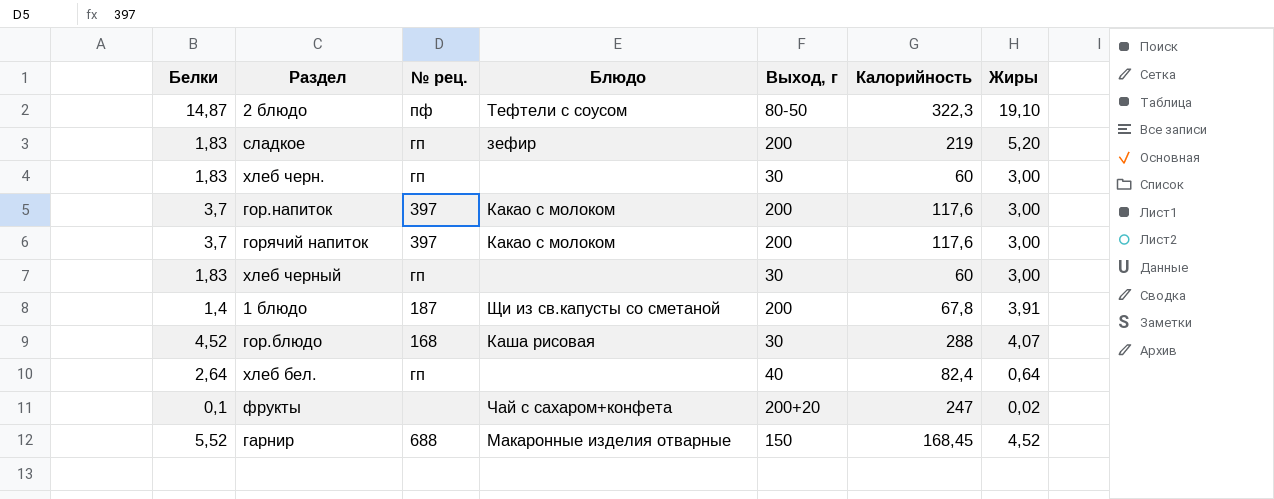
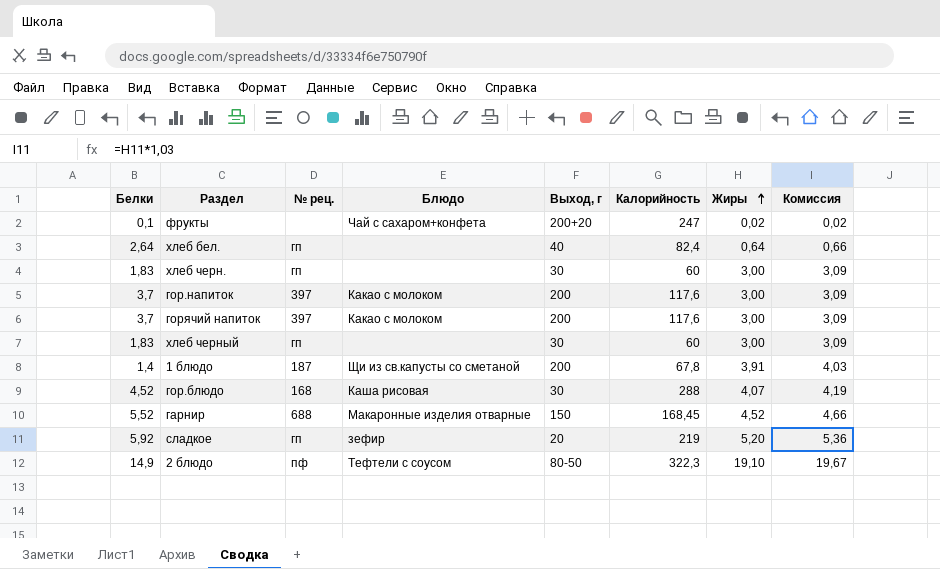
row order: none -> Жиры ascending
column Комиссия | formula: none -> [Жиры] * 1,03
сладкое | Белки: 1,83 -> 5,92
сладкое | Выход, г: 200 -> 20
2 блюдо | Белки: 14,87 -> 14,9

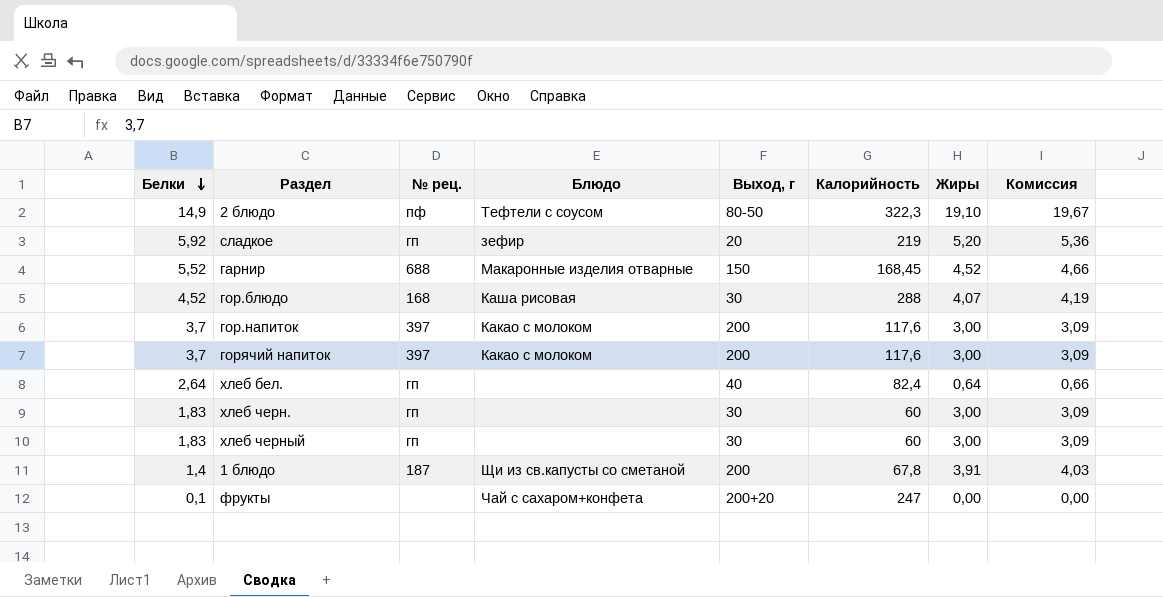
row order: Жиры ascending -> Белки descending
фрукты | Жиры: 0,02 -> 0,00
фрукты | Комиссия: 0,02 -> 0,00

